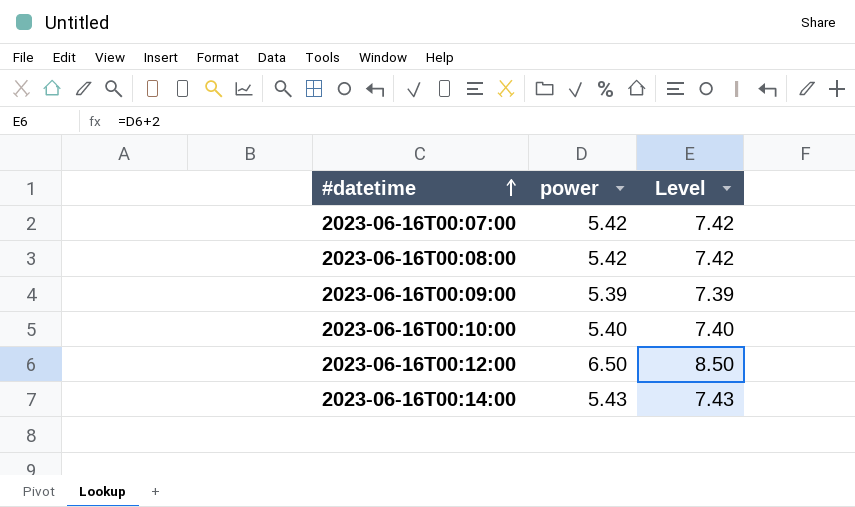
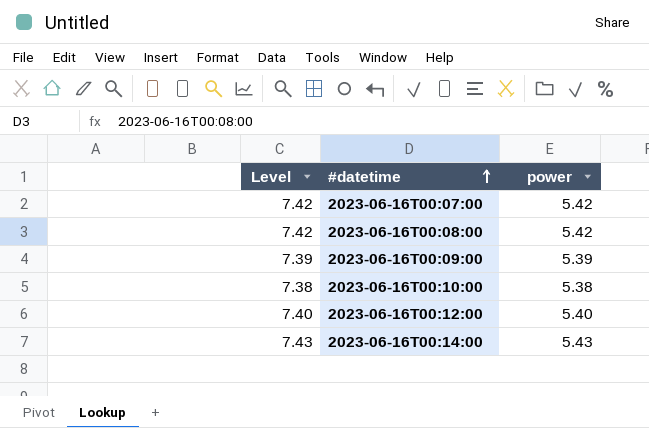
column Level | position: 3 -> 1
2023-06-16T00:10:00 | Level: 7.40 -> 7.38
2023-06-16T00:10:00 | power: 5.40 -> 5.38
2023-06-16T00:12:00 | Level: 8.50 -> 7.40
2023-06-16T00:12:00 | power: 6.50 -> 5.40

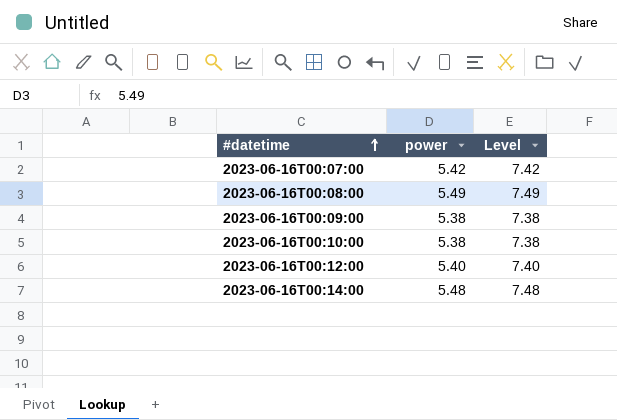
column Level | position: 1 -> 3
2023-06-16T00:08:00 | power: 5.42 -> 5.49
2023-06-16T00:08:00 | Level: 7.42 -> 7.49
2023-06-16T00:09:00 | power: 5.39 -> 5.38
2023-06-16T00:09:00 | Level: 7.39 -> 7.38
2023-06-16T00:14:00 | power: 5.43 -> 5.48
2023-06-16T00:14:00 | Level: 7.43 -> 7.48

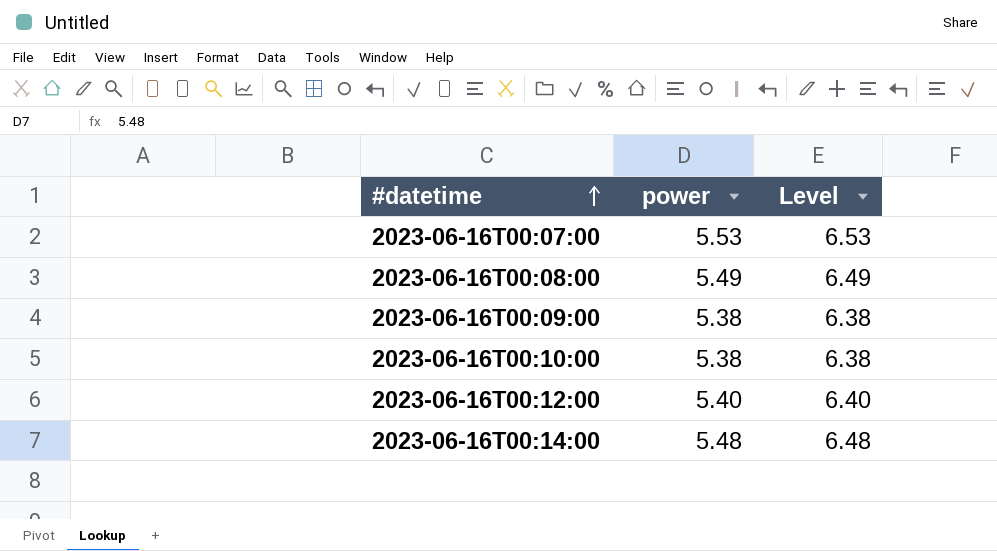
column Level | formula: [power] + 2 -> [power] + 1
2023-06-16T00:07:00 | power: 5.42 -> 5.53

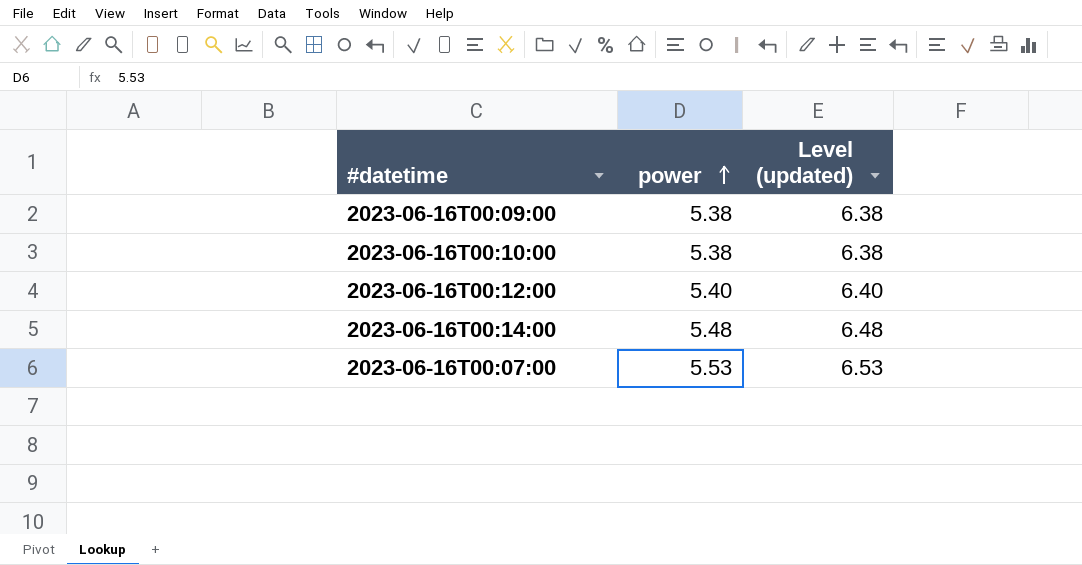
row order: #datetime ascending -> power ascending
column name: Level -> Level (updated)
row 2023-06-16T00:08:00: 5.49 | 6.49 -> none

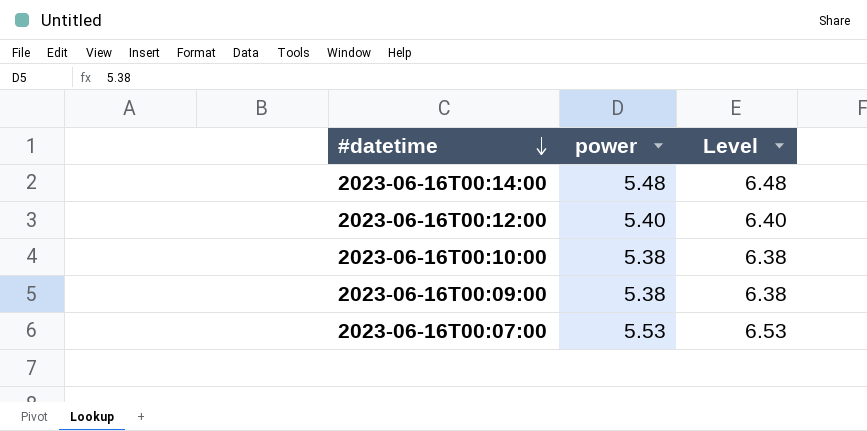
row order: power ascending -> #datetime descending
column name: Level (updated) -> Level

